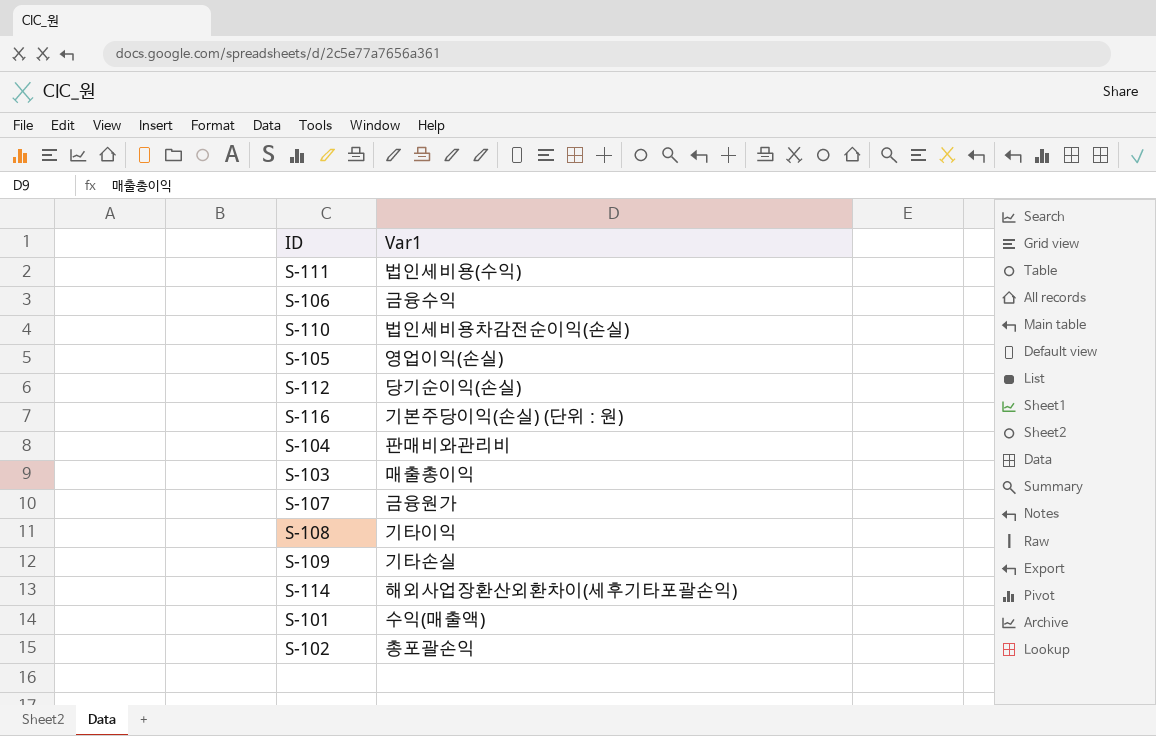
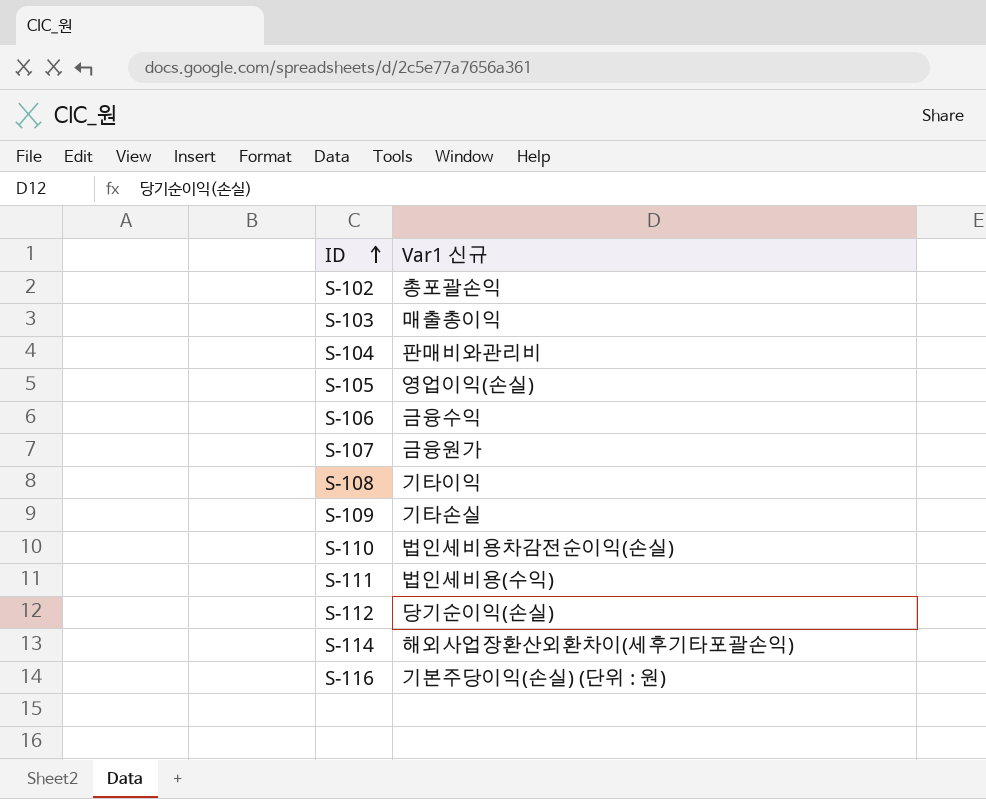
row order: none -> ID ascending
column name: Var1 -> Var1 신규
row S-101: 수익(매출액) -> none

